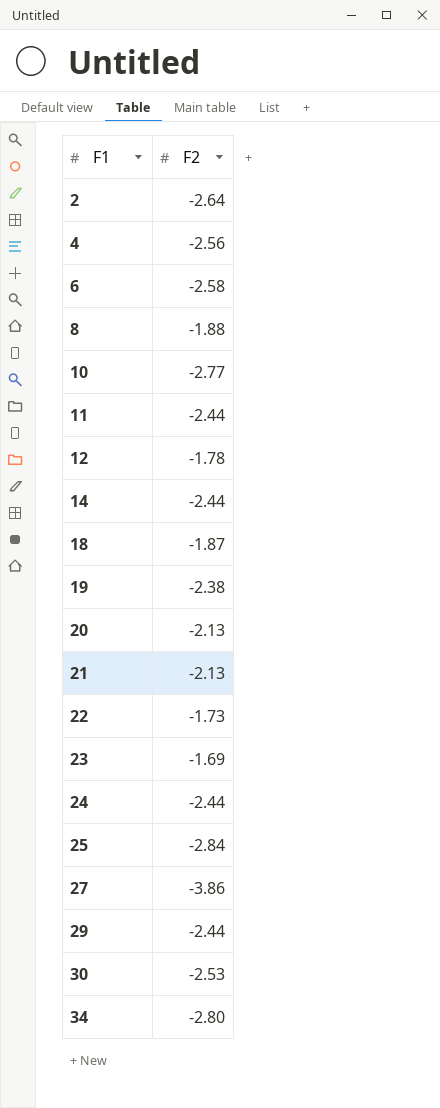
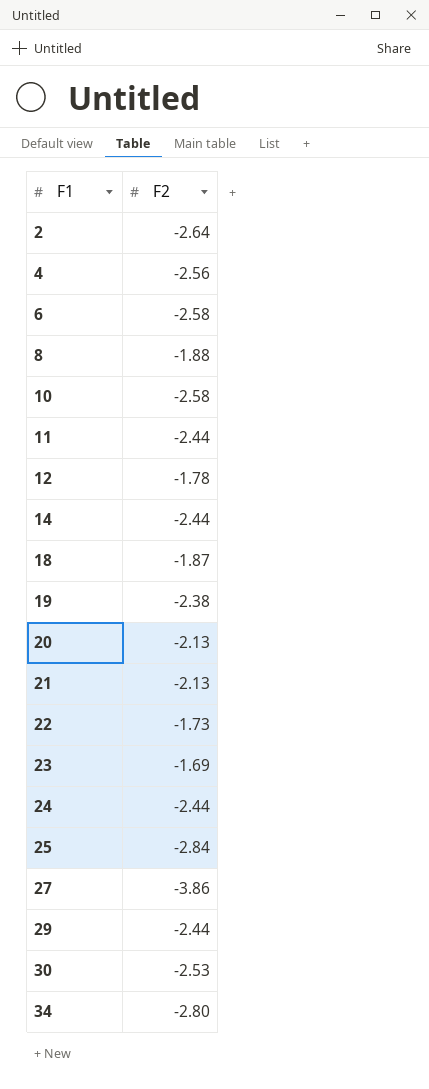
10 | F2: -2.77 -> -2.58

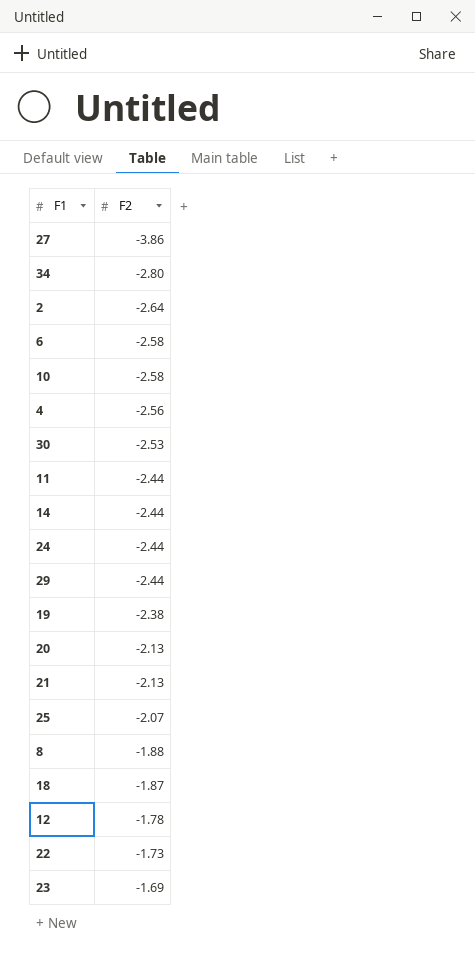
row order: F1 ascending -> F2 ascending
25 | F2: -2.84 -> -2.07

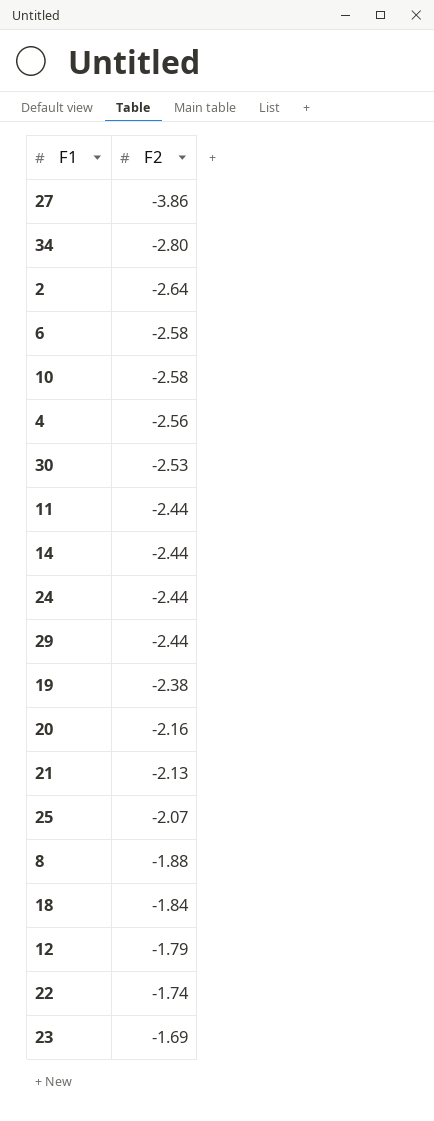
20 | F2: -2.13 -> -2.16
18 | F2: -1.87 -> -1.84
12 | F2: -1.78 -> -1.79
22 | F2: -1.73 -> -1.74

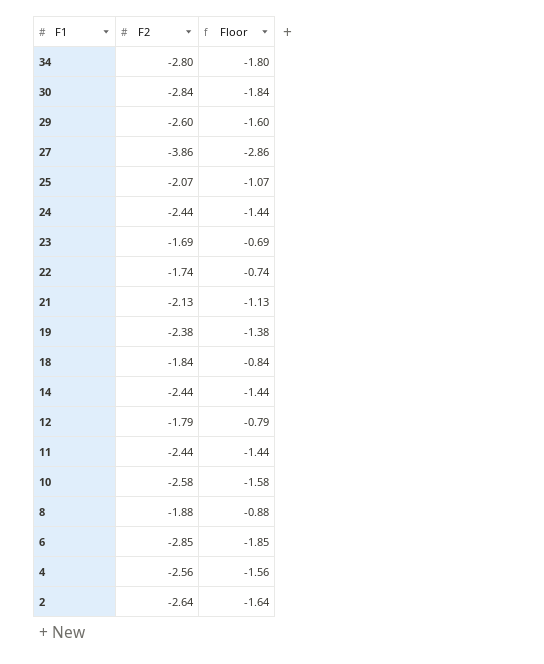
row order: F2 ascending -> F1 descending
column Floor | formula: none -> [F2] + 1
row 20: -2.16 -> none
30 | F2: -2.53 -> -2.84
29 | F2: -2.44 -> -2.60
6 | F2: -2.58 -> -2.85

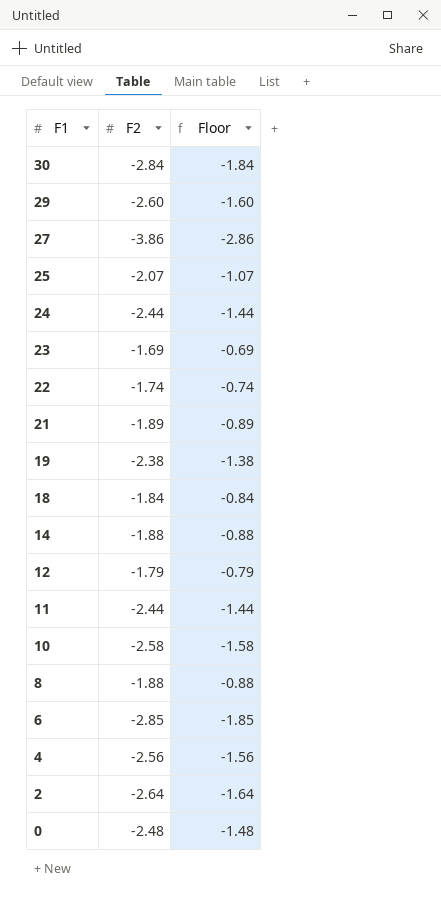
row 34: -2.80 | -1.80 -> none
21 | F2: -2.13 -> -1.89
21 | Floor: -1.13 -> -0.89
14 | F2: -2.44 -> -1.88
14 | Floor: -1.44 -> -0.88
row 0: none -> -2.48 | -1.48

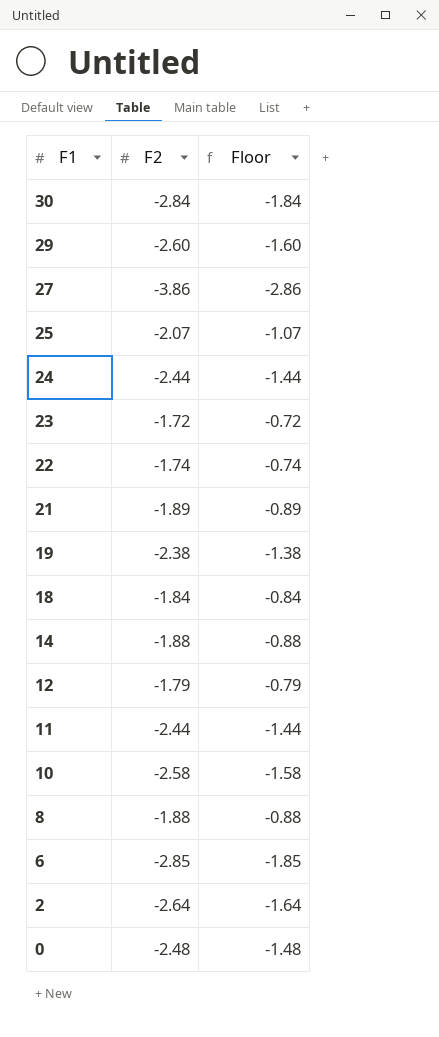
row 4: -2.56 | -1.56 -> none
23 | F2: -1.69 -> -1.72
23 | Floor: -0.69 -> -0.72

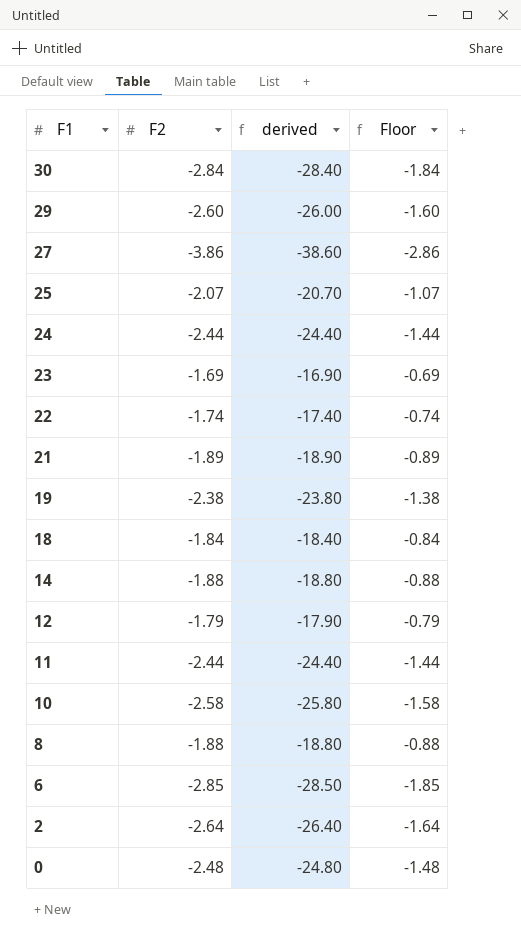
column derived | formula: none -> [F2] * 10
23 | F2: -1.72 -> -1.69
23 | Floor: -0.72 -> -0.69

